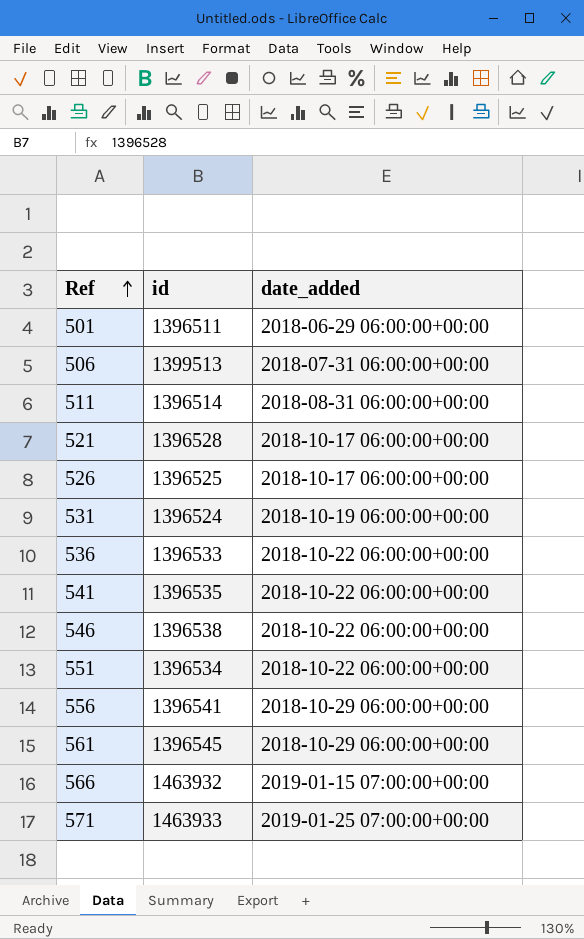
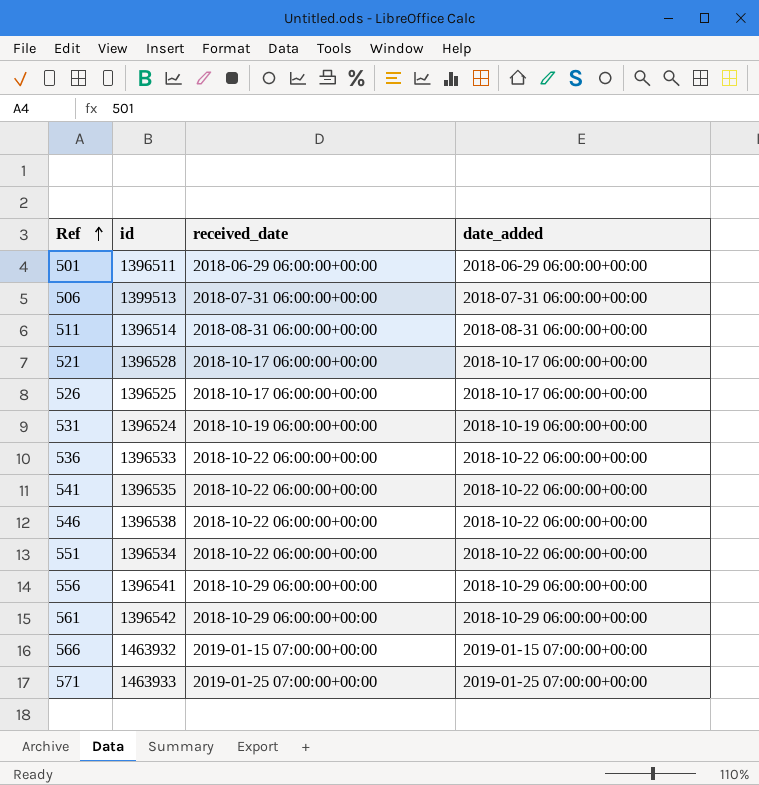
column received_date | position: none -> 3
561 | id: 1396545 -> 1396542

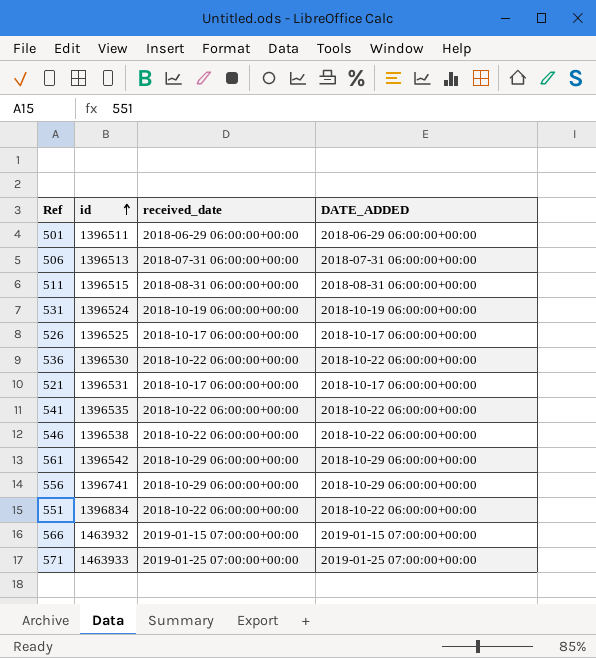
row order: Ref ascending -> id ascending
column name: date_added -> DATE_ADDED
506 | id: 1399513 -> 1396513
511 | id: 1396514 -> 1396515
536 | id: 1396533 -> 1396530
521 | id: 1396528 -> 1396531
556 | id: 1396541 -> 1396741
551 | id: 1396534 -> 1396834

